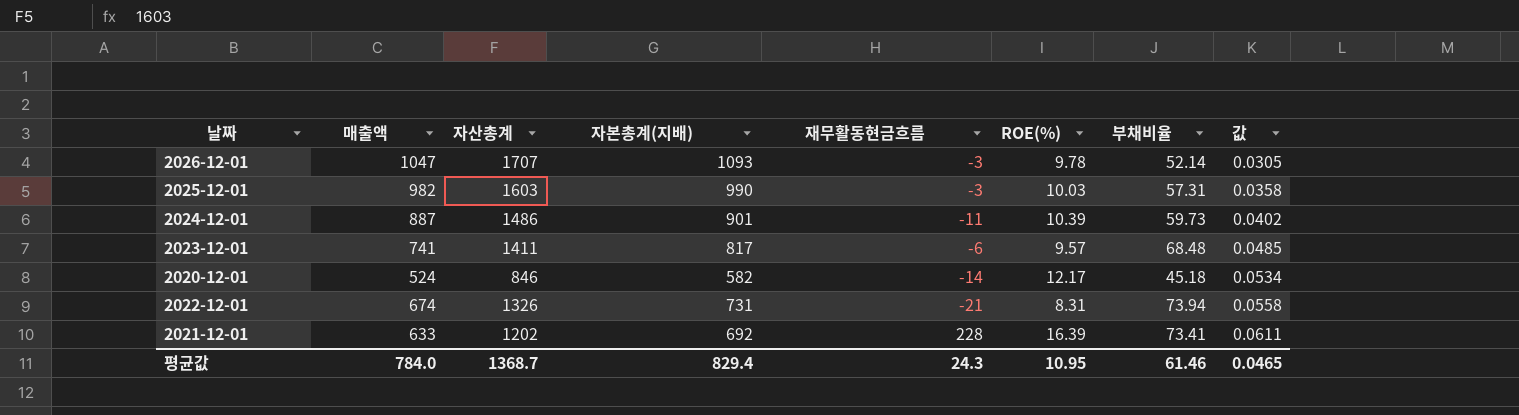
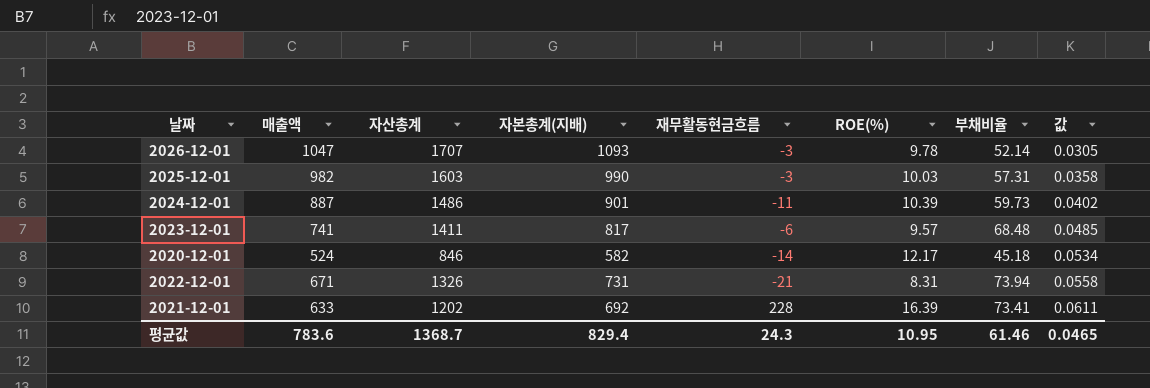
2022-12-01 | 매출액: 674 -> 671
평균값 | 매출액: 784.0 -> 783.6

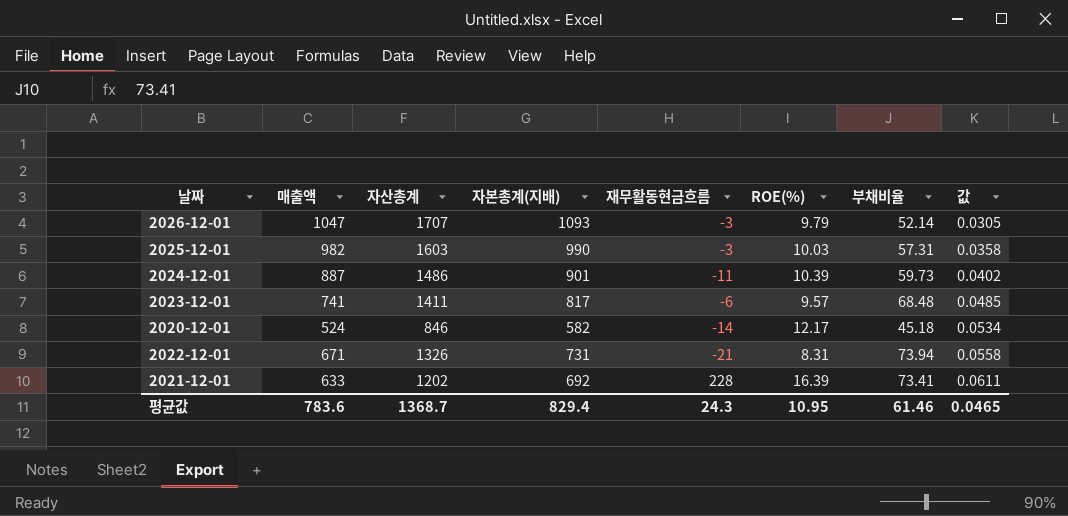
2026-12-01 | ROE(%): 9.78 -> 9.79

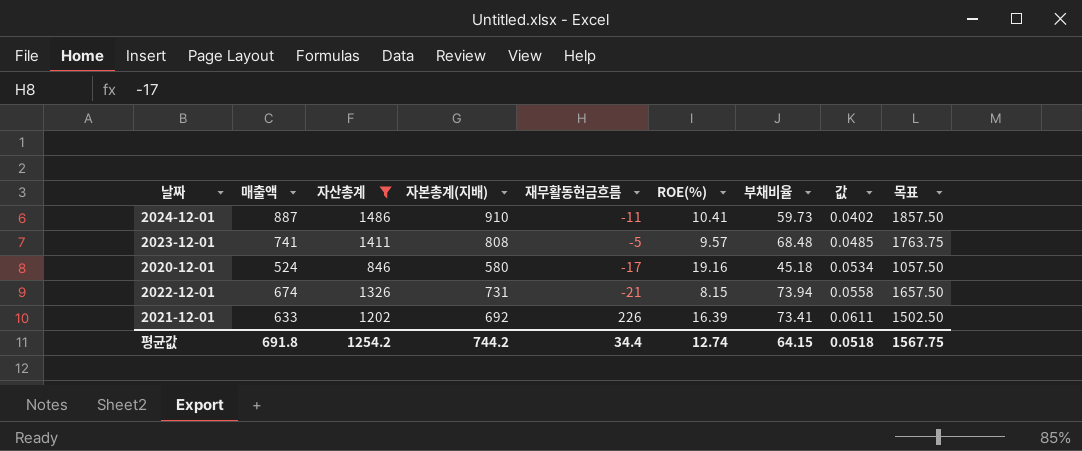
filter: none -> 자산총계 <= 1486
column 목표 | formula: none -> [자산총계] * 1.25
2024-12-01 | 자본총계(지배): 901 -> 910
2024-12-01 | ROE(%): 10.39 -> 10.41
2023-12-01 | 자본총계(지배): 817 -> 808
2023-12-01 | 재무활동현금흐름: -6 -> -5
2020-12-01 | 자본총계(지배): 582 -> 580
2020-12-01 | 재무활동현금흐름: -14 -> -17
2020-12-01 | ROE(%): 12.17 -> 19.16
2022-12-01 | 매출액: 671 -> 674
2022-12-01 | ROE(%): 8.31 -> 8.15
2021-12-01 | 재무활동현금흐름: 228 -> 226
평균값 | 매출액: 783.6 -> 691.8
평균값 | 자산총계: 1368.7 -> 1254.2
평균값 | 자본총계(지배): 829.4 -> 744.2
평균값 | 재무활동현금흐름: 24.3 -> 34.4
평균값 | ROE(%): 10.95 -> 12.74
평균값 | 부채비율: 61.46 -> 64.15
평균값 | 값: 0.0465 -> 0.0518

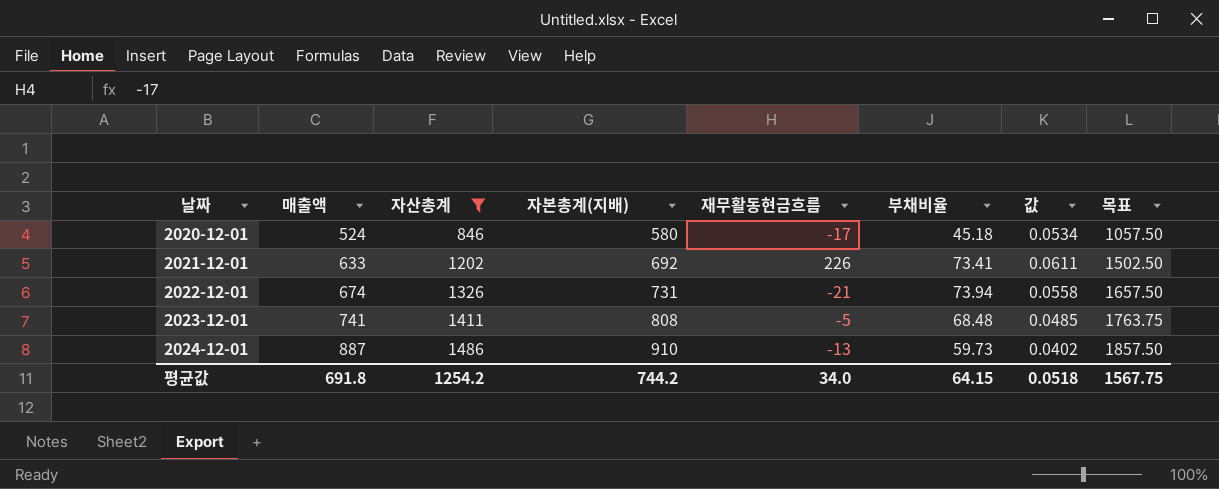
row order: 값 ascending -> 날짜 ascending
column ROE(%) | position: 6 -> none
2024-12-01 | 재무활동현금흐름: -11 -> -13
평균값 | 재무활동현금흐름: 34.4 -> 34.0

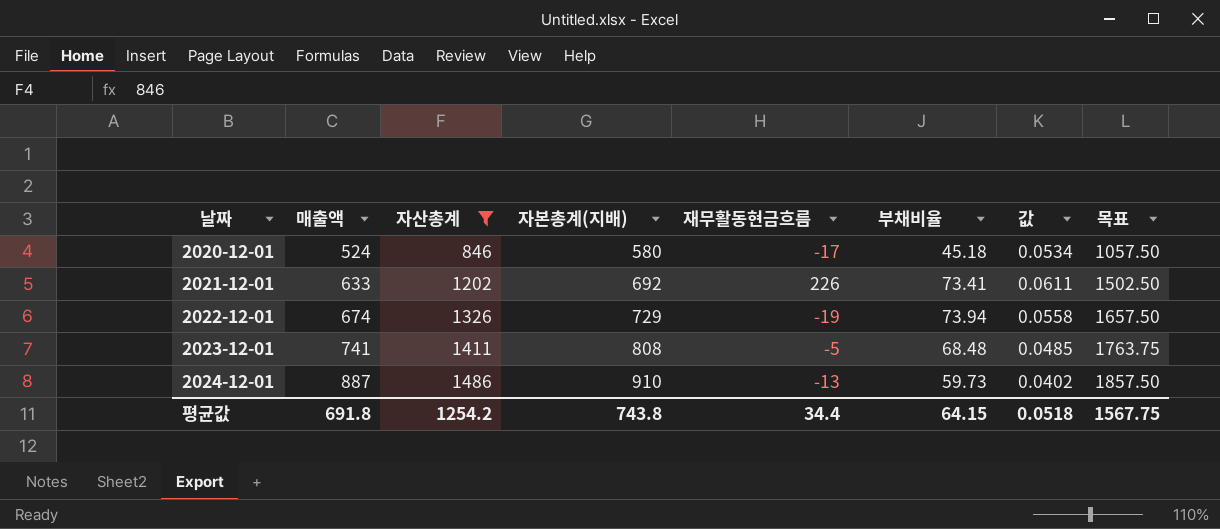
2022-12-01 | 자본총계(지배): 731 -> 729
2022-12-01 | 재무활동현금흐름: -21 -> -19
평균값 | 자본총계(지배): 744.2 -> 743.8
평균값 | 재무활동현금흐름: 34.0 -> 34.4

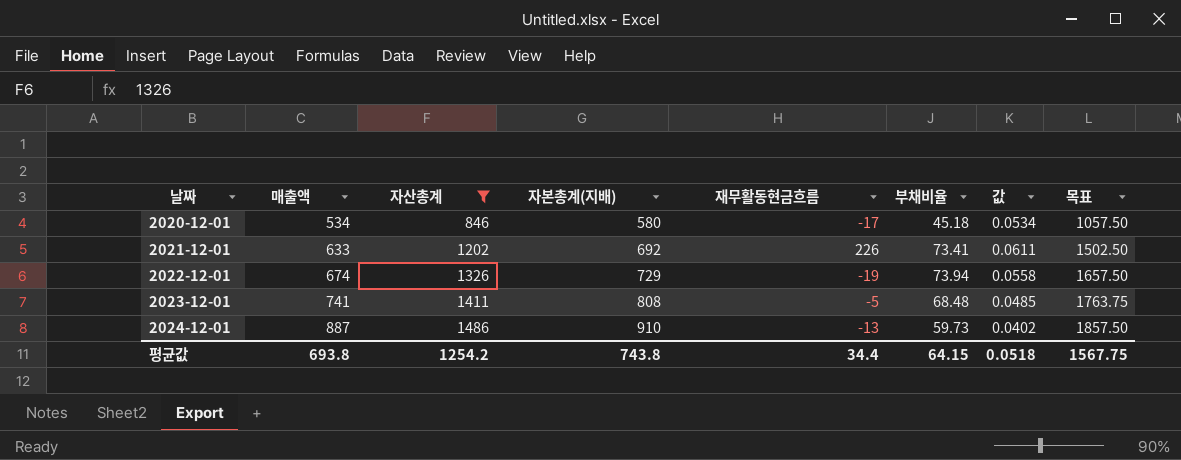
2020-12-01 | 매출액: 524 -> 534
평균값 | 매출액: 691.8 -> 693.8

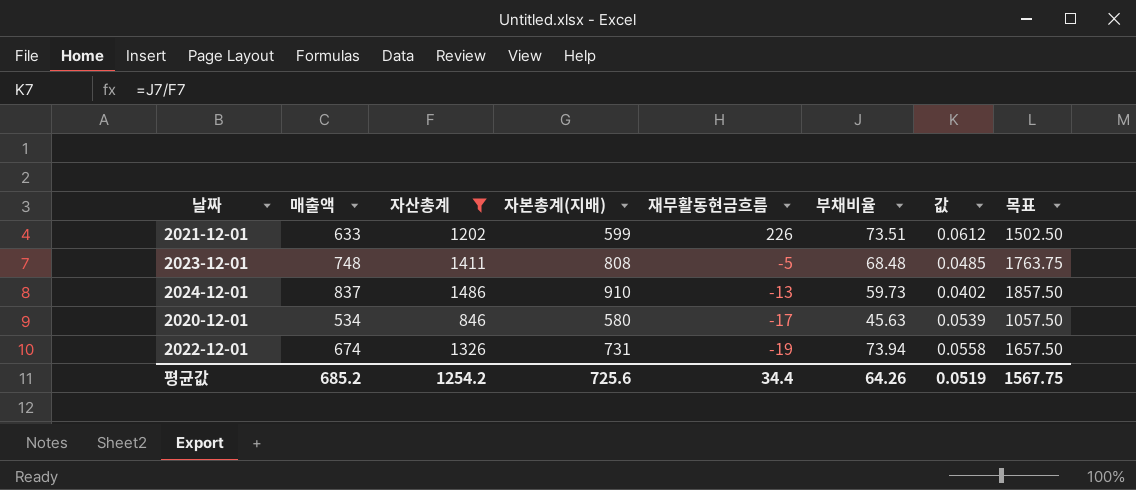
row order: 날짜 ascending -> 재무활동현금흐름 descending
2021-12-01 | 자본총계(지배): 692 -> 599
2021-12-01 | 부채비율: 73.41 -> 73.51
2021-12-01 | 값: 0.0611 -> 0.0612
2023-12-01 | 매출액: 741 -> 748
2024-12-01 | 매출액: 887 -> 837
2020-12-01 | 부채비율: 45.18 -> 45.63
2020-12-01 | 값: 0.0534 -> 0.0539
2022-12-01 | 자본총계(지배): 729 -> 731
평균값 | 매출액: 693.8 -> 685.2
평균값 | 자본총계(지배): 743.8 -> 725.6
평균값 | 부채비율: 64.15 -> 64.26
평균값 | 값: 0.0518 -> 0.0519

